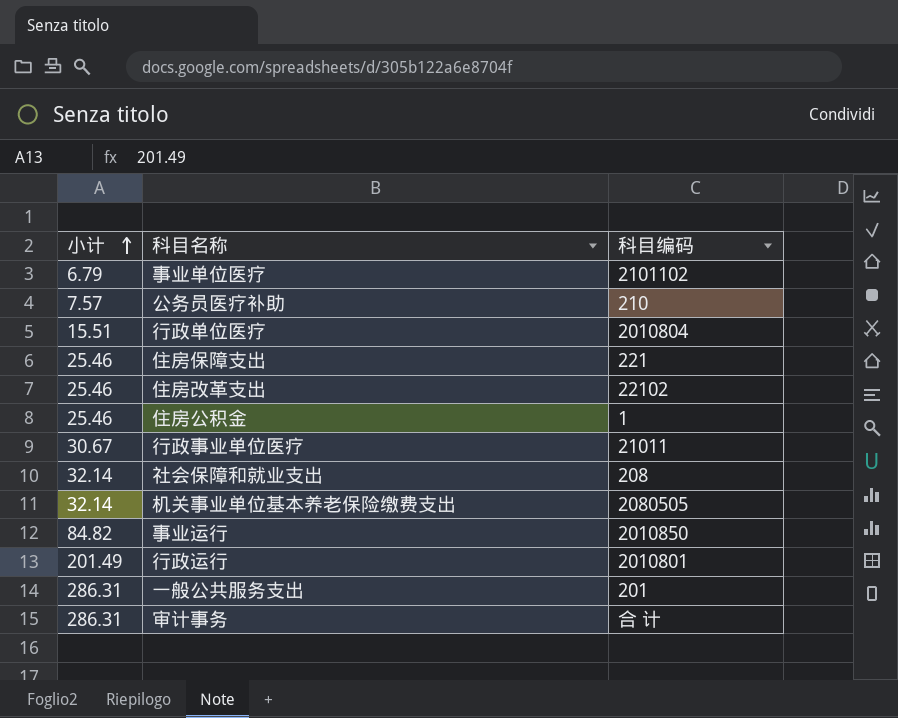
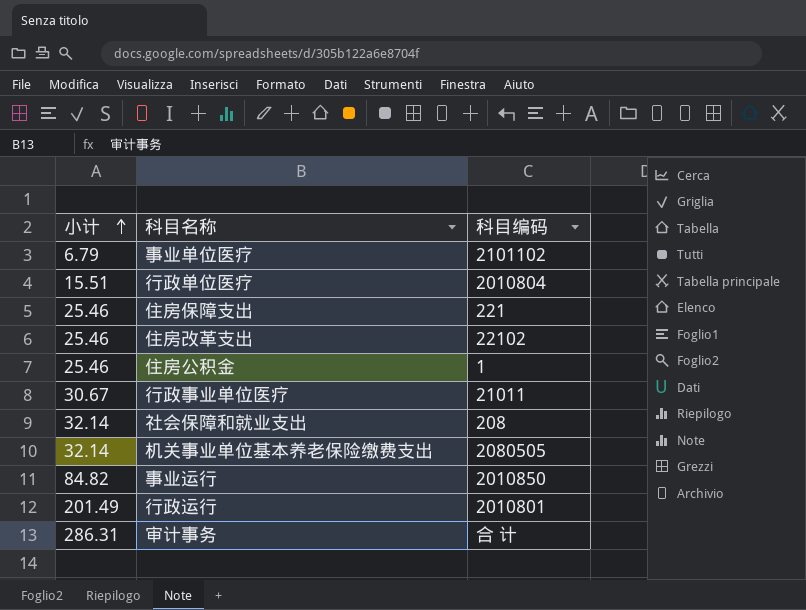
row 公务员医疗补助: 7.57 | 210 -> none
row 一般公共服务支出: 286.31 | 201 -> none

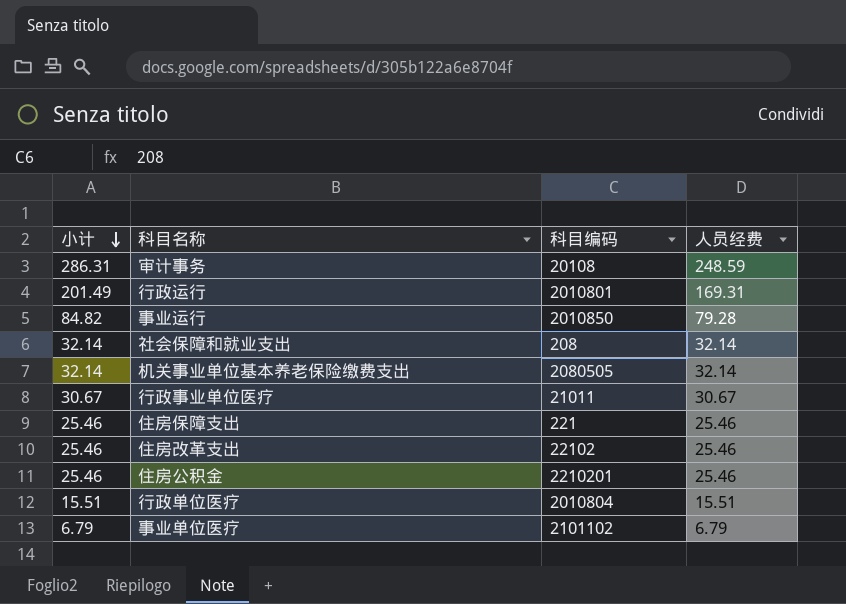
row order: 小计 ascending -> 小计 descending
column 人员经费 | position: none -> 4
审计事务 | 科目编码: 合 计 -> 20108
住房公积金 | 科目编码: 1 -> 2210201

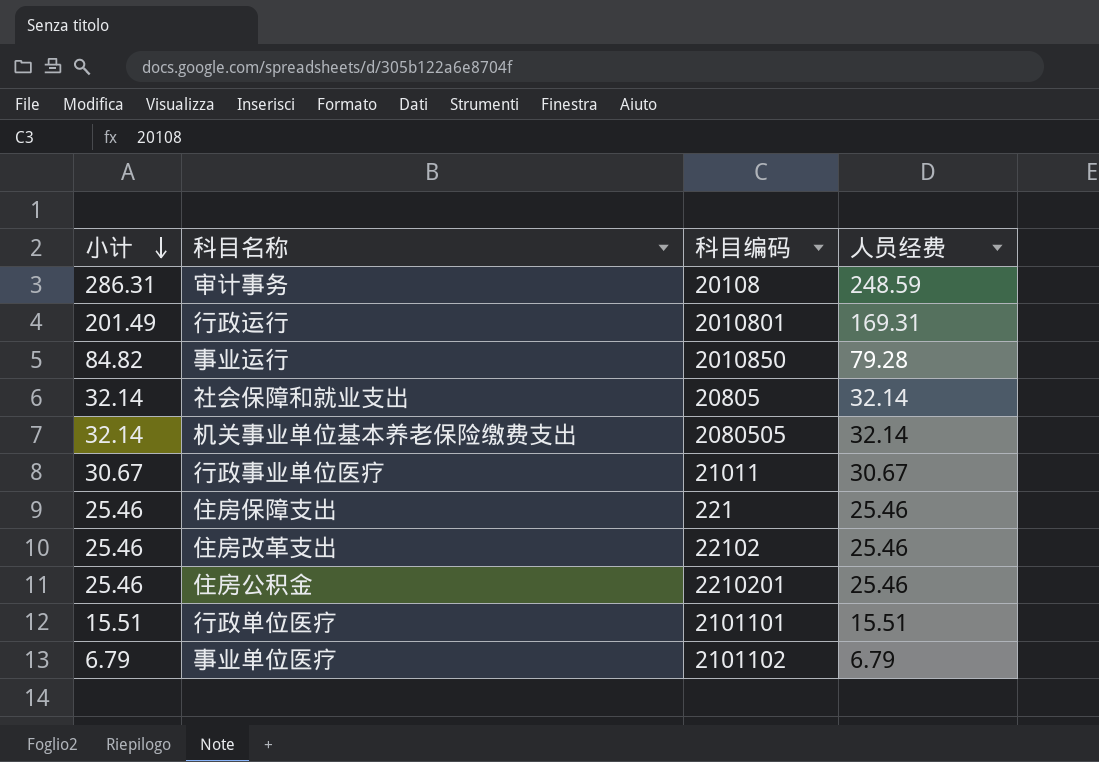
社会保障和就业支出 | 科目编码: 208 -> 20805
行政单位医疗 | 科目编码: 2010804 -> 2101101

